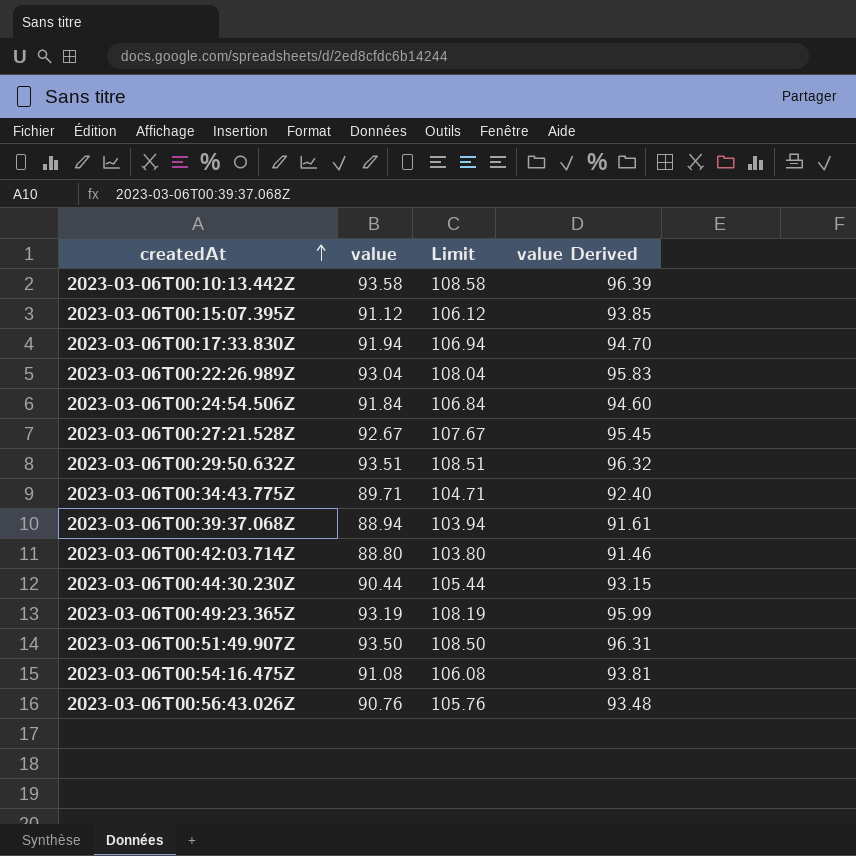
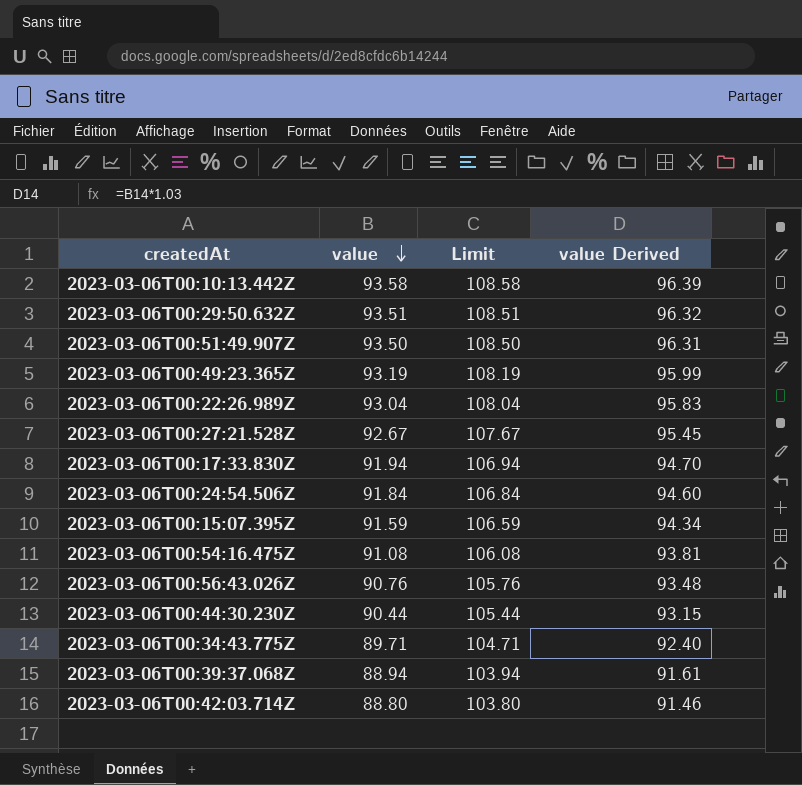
row order: createdAt ascending -> value descending
2023-03-06T00:15:07.395Z | value: 91.12 -> 91.59
2023-03-06T00:15:07.395Z | Limit: 106.12 -> 106.59
2023-03-06T00:15:07.395Z | value Derived: 93.85 -> 94.34

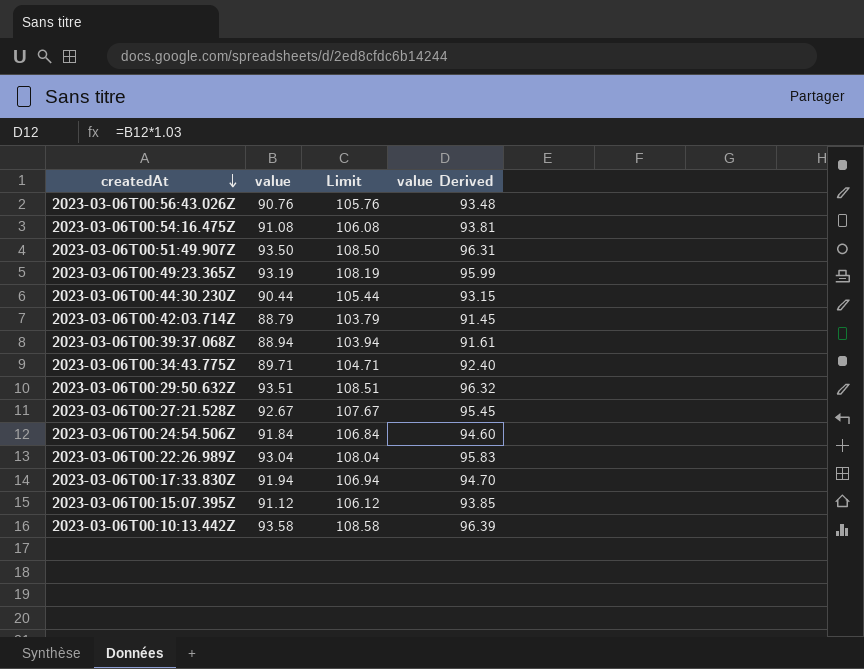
row order: value descending -> createdAt descending
2023-03-06T00:42:03.714Z | value: 88.80 -> 88.79
2023-03-06T00:42:03.714Z | Limit: 103.80 -> 103.79
2023-03-06T00:42:03.714Z | value Derived: 91.46 -> 91.45
2023-03-06T00:15:07.395Z | value: 91.59 -> 91.12
2023-03-06T00:15:07.395Z | Limit: 106.59 -> 106.12
2023-03-06T00:15:07.395Z | value Derived: 94.34 -> 93.85

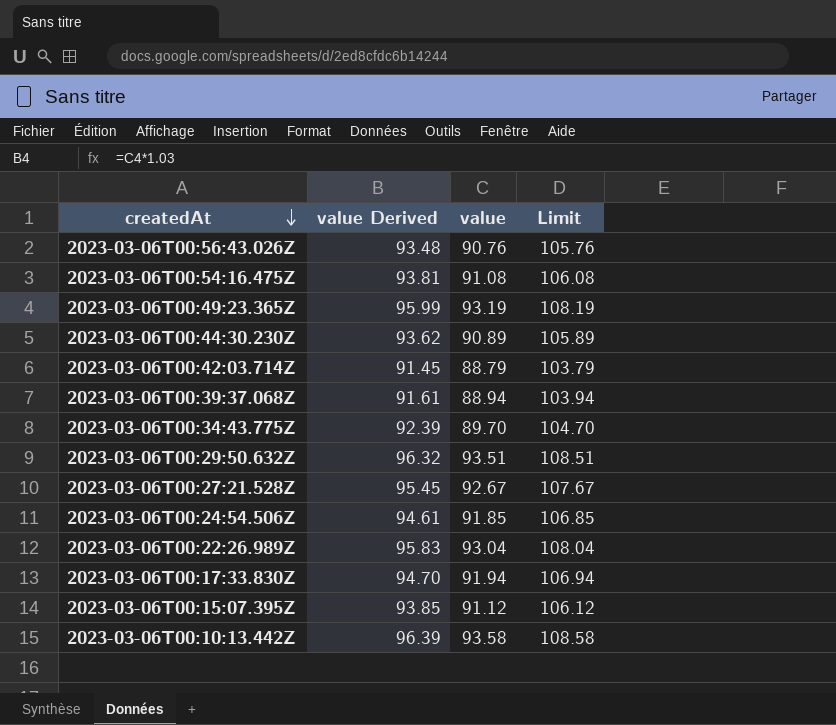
column value Derived | position: 4 -> 2
row 2023-03-06T00:51:49.907Z: 93.50 | 108.50 | 96.31 -> none
2023-03-06T00:44:30.230Z | value Derived: 93.15 -> 93.62
2023-03-06T00:44:30.230Z | value: 90.44 -> 90.89
2023-03-06T00:44:30.230Z | Limit: 105.44 -> 105.89
2023-03-06T00:34:43.775Z | value Derived: 92.40 -> 92.39
2023-03-06T00:34:43.775Z | value: 89.71 -> 89.70
2023-03-06T00:34:43.775Z | Limit: 104.71 -> 104.70
2023-03-06T00:24:54.506Z | value Derived: 94.60 -> 94.61
2023-03-06T00:24:54.506Z | value: 91.84 -> 91.85
2023-03-06T00:24:54.506Z | Limit: 106.84 -> 106.85

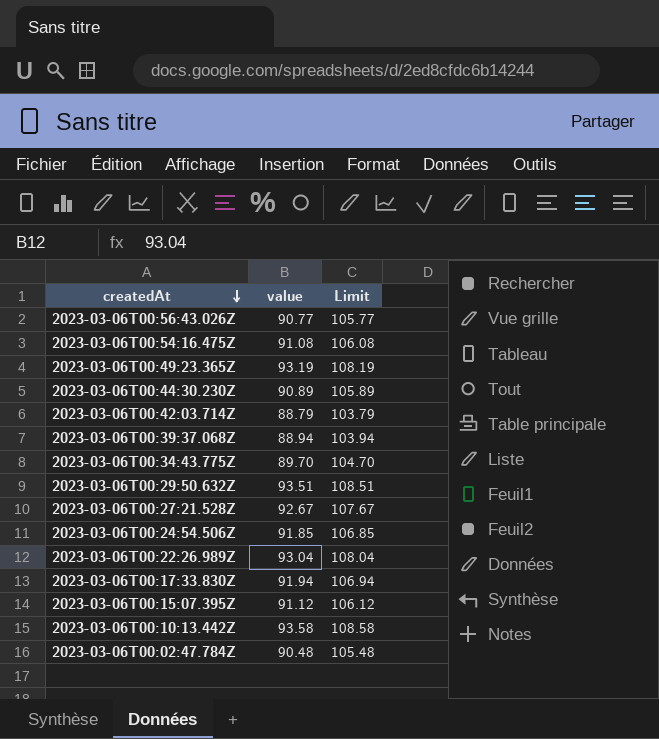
column value Derived | formula: [value] * 1.03 -> none
2023-03-06T00:56:43.026Z | value: 90.76 -> 90.77
2023-03-06T00:56:43.026Z | Limit: 105.76 -> 105.77
row 2023-03-06T00:02:47.784Z: none -> 90.48 | 105.48

